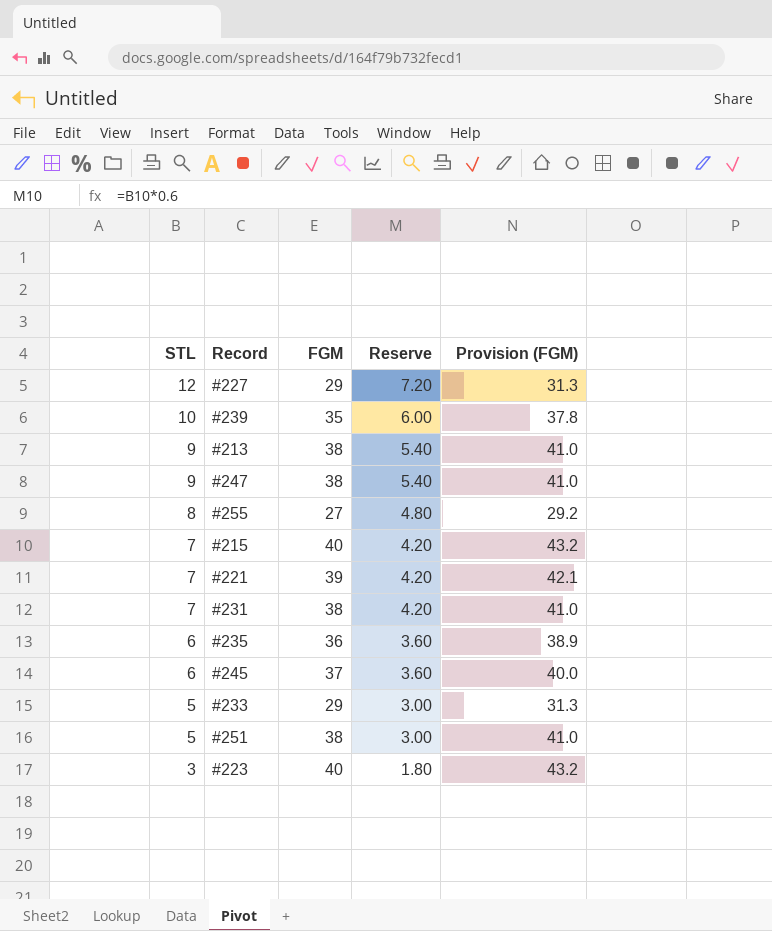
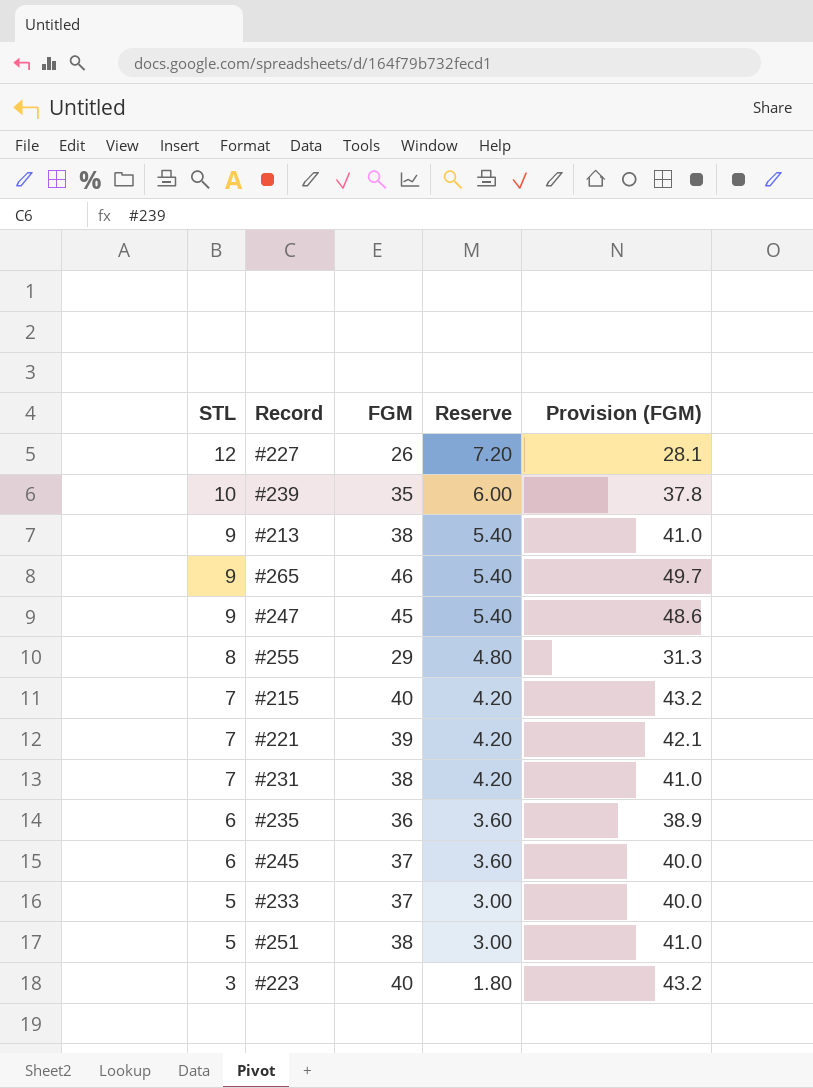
#227 | FGM: 29 -> 26
#227 | Provision (FGM): 31.3 -> 28.1
row #265: none -> 9 | 46 | 5.40 | 49.7
#247 | FGM: 38 -> 45
#247 | Provision (FGM): 41.0 -> 48.6
#255 | FGM: 27 -> 29
#255 | Provision (FGM): 29.2 -> 31.3
#233 | FGM: 29 -> 37
#233 | Provision (FGM): 31.3 -> 40.0

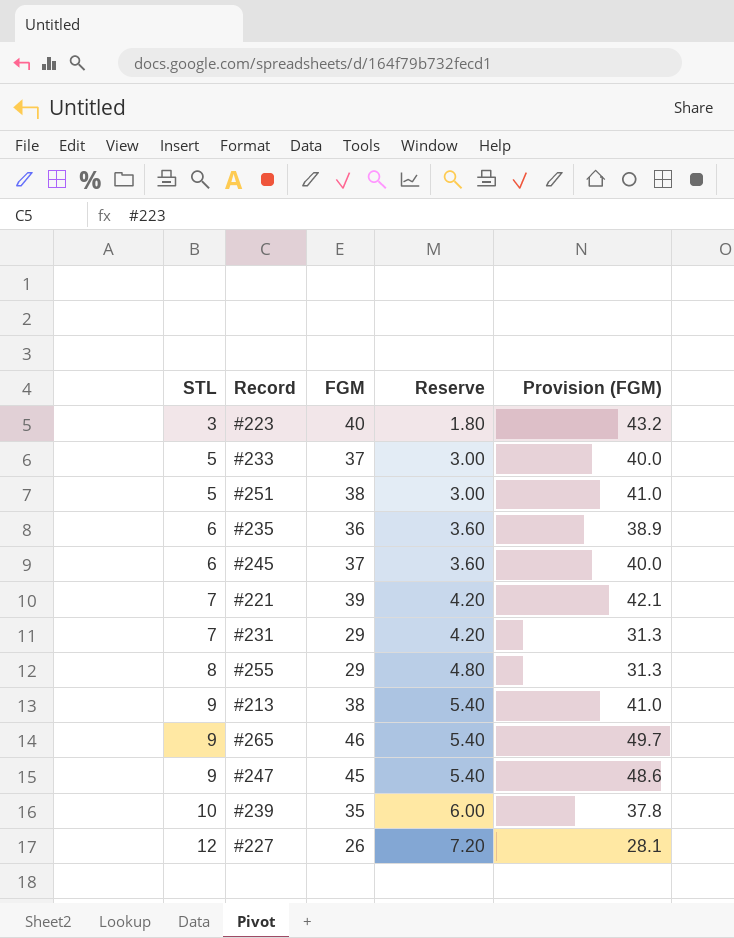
row order: STL descending -> STL ascending
row #215: 7 | 40 | 4.20 | 43.2 -> none
#231 | FGM: 38 -> 29
#231 | Provision (FGM): 41.0 -> 31.3

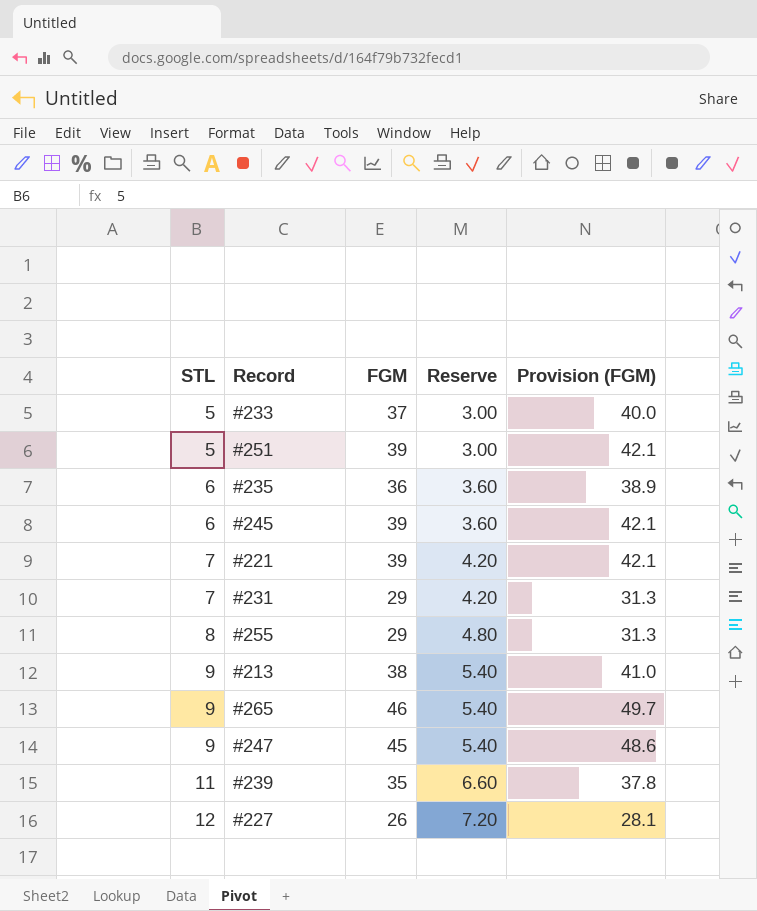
row #223: 3 | 40 | 1.80 | 43.2 -> none
#251 | FGM: 38 -> 39
#251 | Provision (FGM): 41.0 -> 42.1
#245 | FGM: 37 -> 39
#245 | Provision (FGM): 40.0 -> 42.1
#239 | STL: 10 -> 11
#239 | Reserve: 6.00 -> 6.60

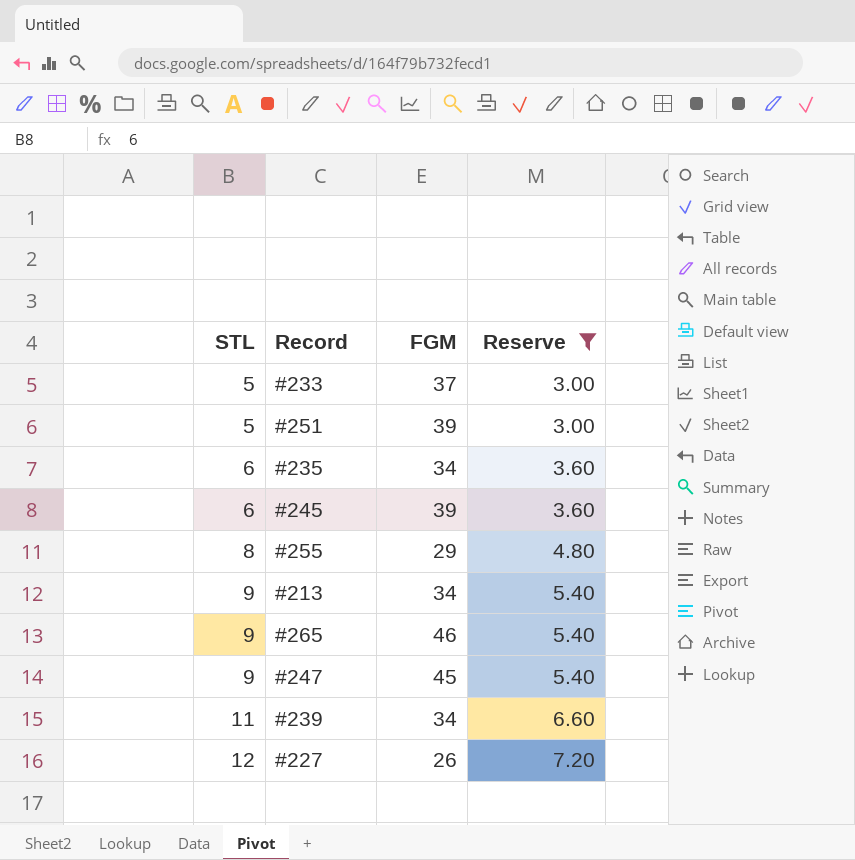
filter: none -> Reserve != 4.20
column Provision (FGM) | formula: [FGM] * 1.08 -> none
#235 | FGM: 36 -> 34
#213 | FGM: 38 -> 34
#239 | FGM: 35 -> 34

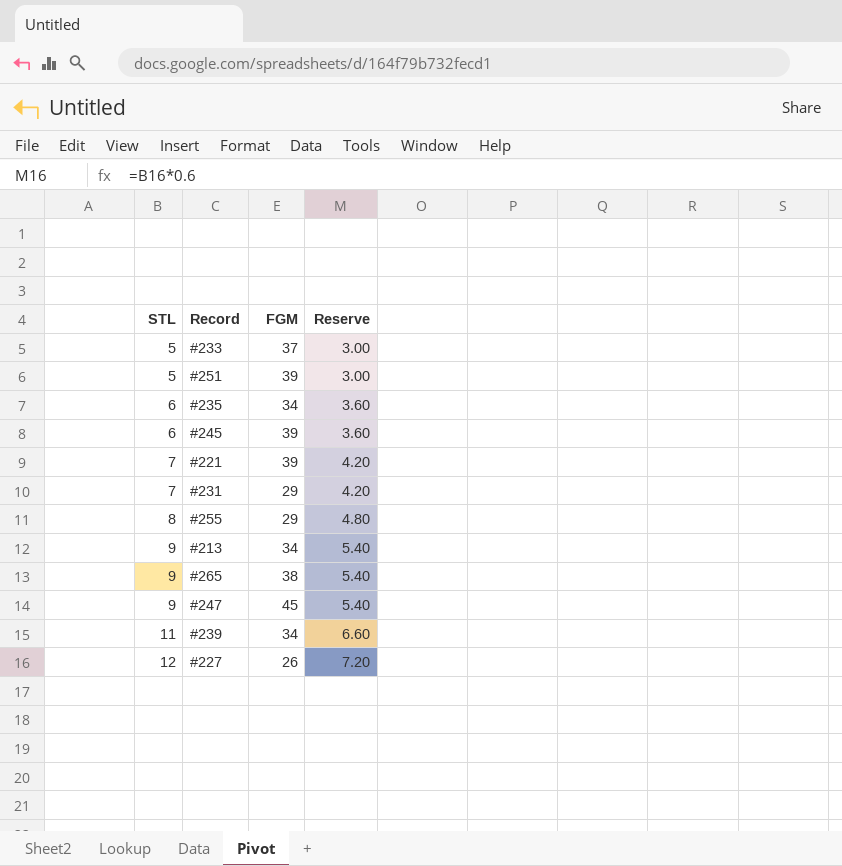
filter: Reserve != 4.20 -> none
#265 | FGM: 46 -> 38

